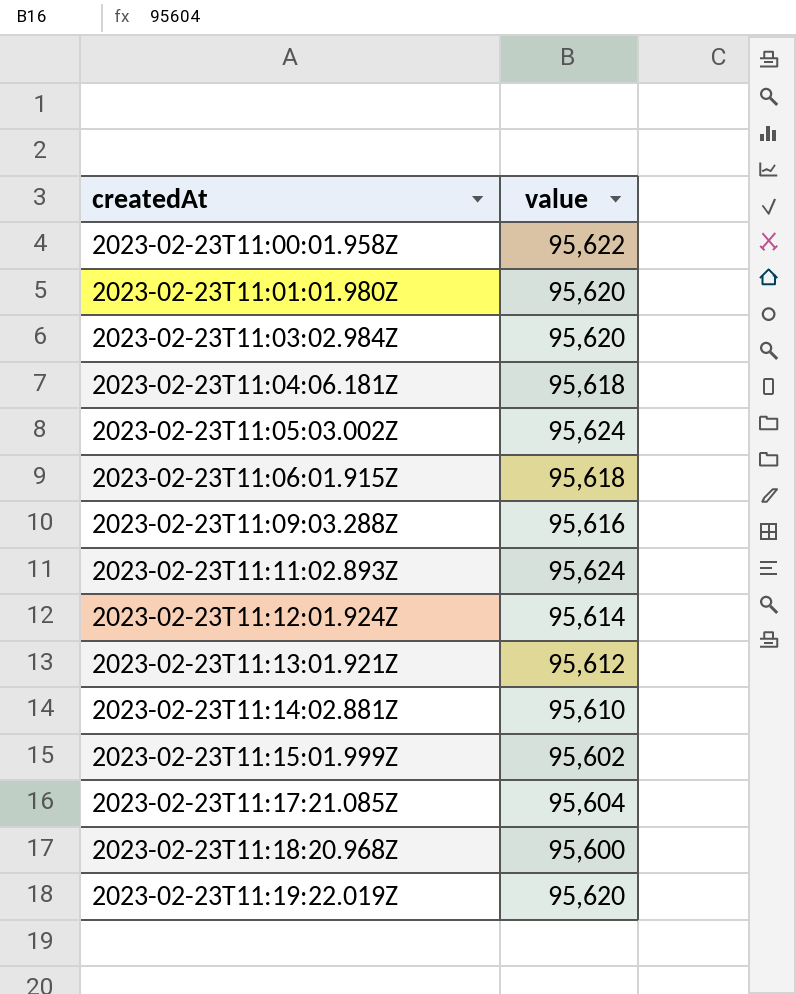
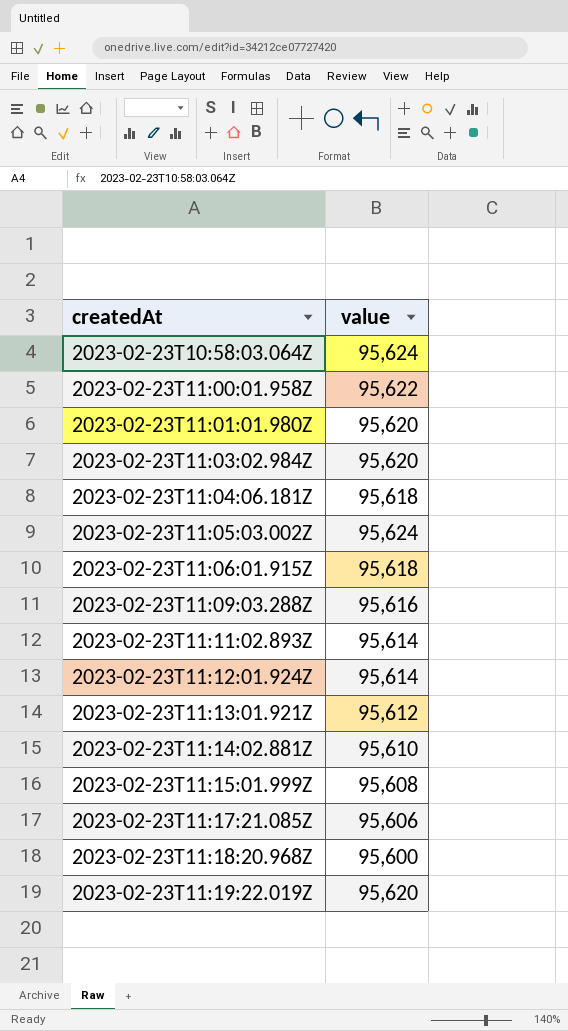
row 2023-02-23T10:58:03.064Z: none -> 95,624
2023-02-23T11:11:02.893Z | value: 95,624 -> 95,614
2023-02-23T11:15:01.999Z | value: 95,602 -> 95,608
2023-02-23T11:17:21.085Z | value: 95,604 -> 95,606

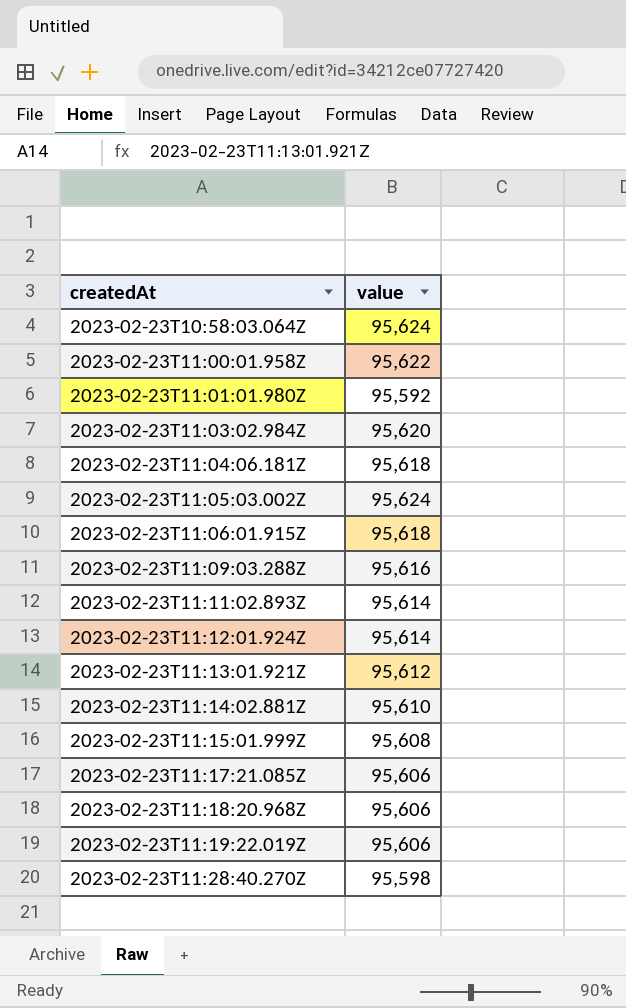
2023-02-23T11:01:01.980Z | value: 95,620 -> 95,592
2023-02-23T11:18:20.968Z | value: 95,600 -> 95,606
2023-02-23T11:19:22.019Z | value: 95,620 -> 95,606
row 2023-02-23T11:28:40.270Z: none -> 95,598

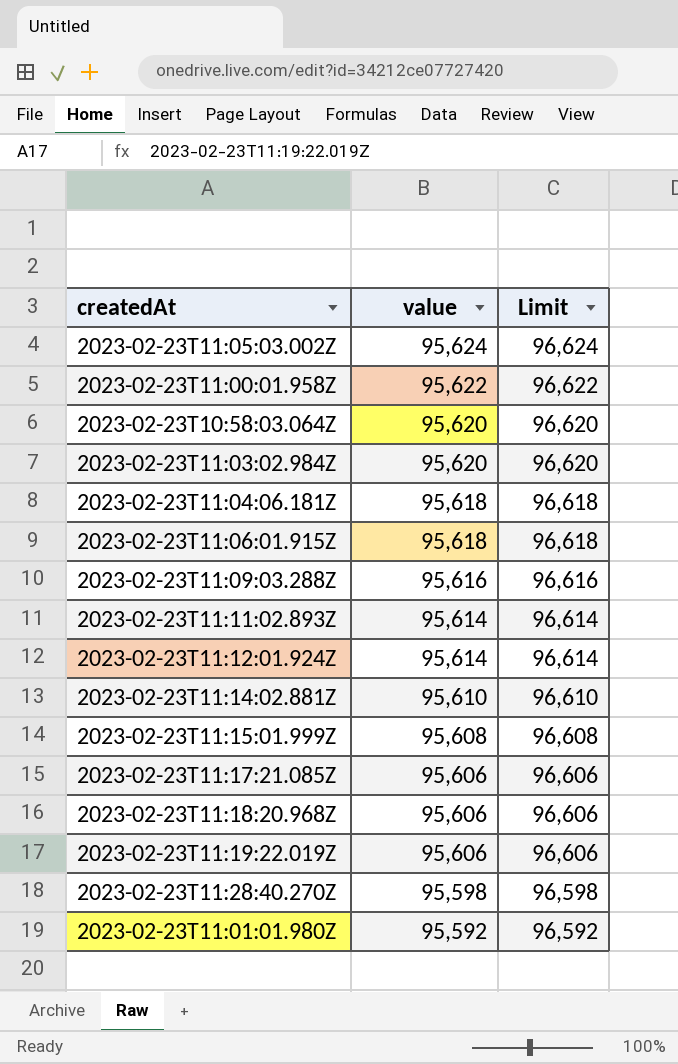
row order: createdAt ascending -> value descending
column Limit | formula: none -> [value] + 1000
row 2023-02-23T11:13:01.921Z: 95,612 -> none
2023-02-23T10:58:03.064Z | value: 95,624 -> 95,620

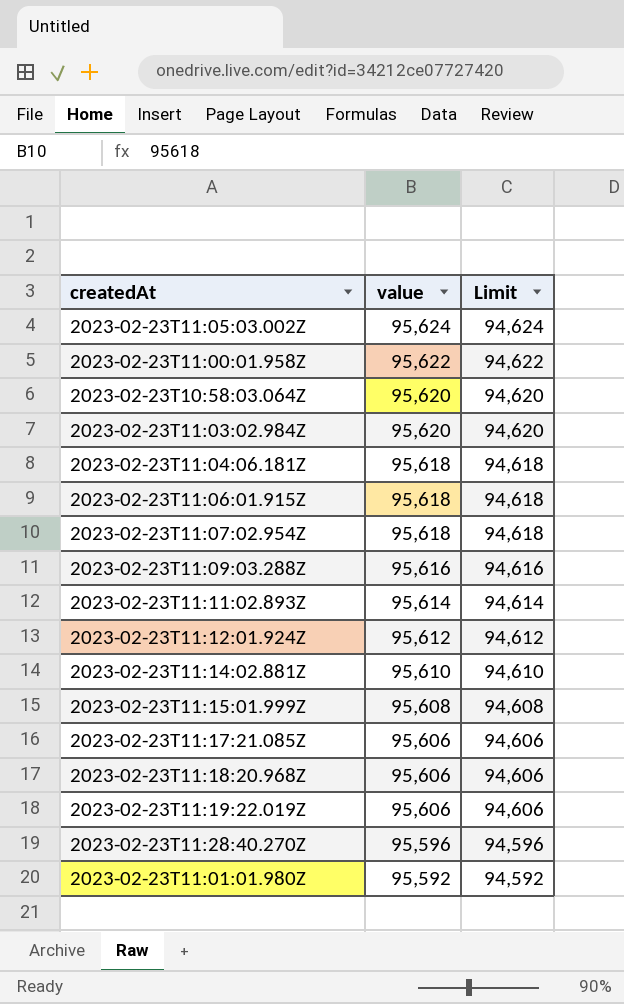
column Limit | formula: [value] + 1000 -> [value] - 1000
row 2023-02-23T11:07:02.954Z: none -> 95,618 | 94,618
2023-02-23T11:12:01.924Z | value: 95,614 -> 95,612
2023-02-23T11:28:40.270Z | value: 95,598 -> 95,596

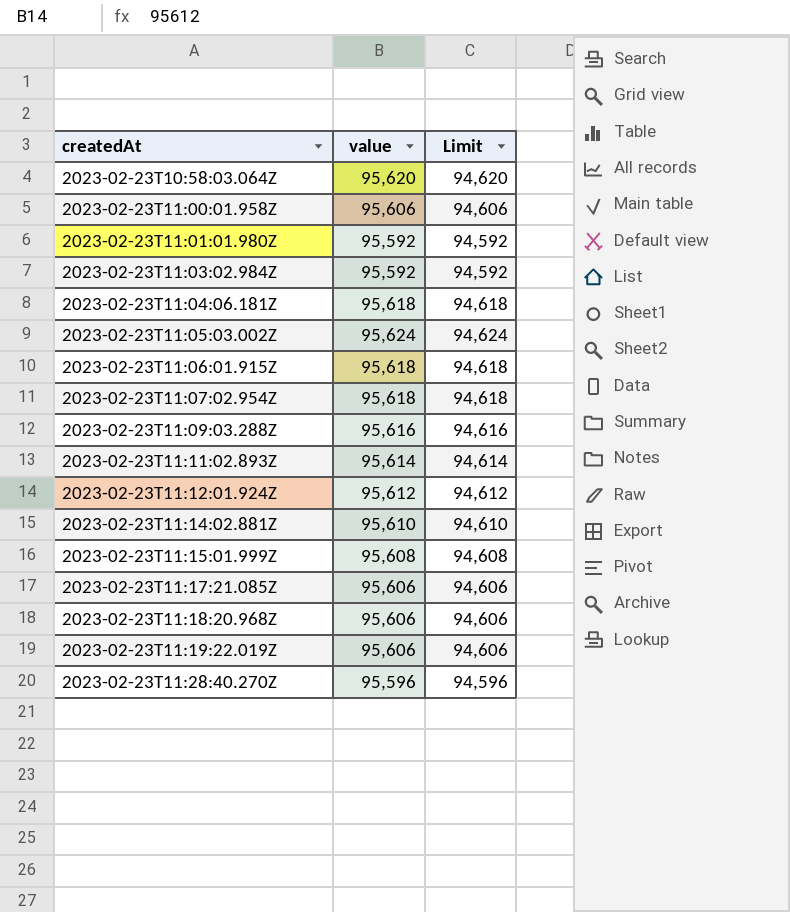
row order: value descending -> createdAt ascending
2023-02-23T11:00:01.958Z | value: 95,622 -> 95,606
2023-02-23T11:00:01.958Z | Limit: 94,622 -> 94,606
2023-02-23T11:03:02.984Z | value: 95,620 -> 95,592
2023-02-23T11:03:02.984Z | Limit: 94,620 -> 94,592

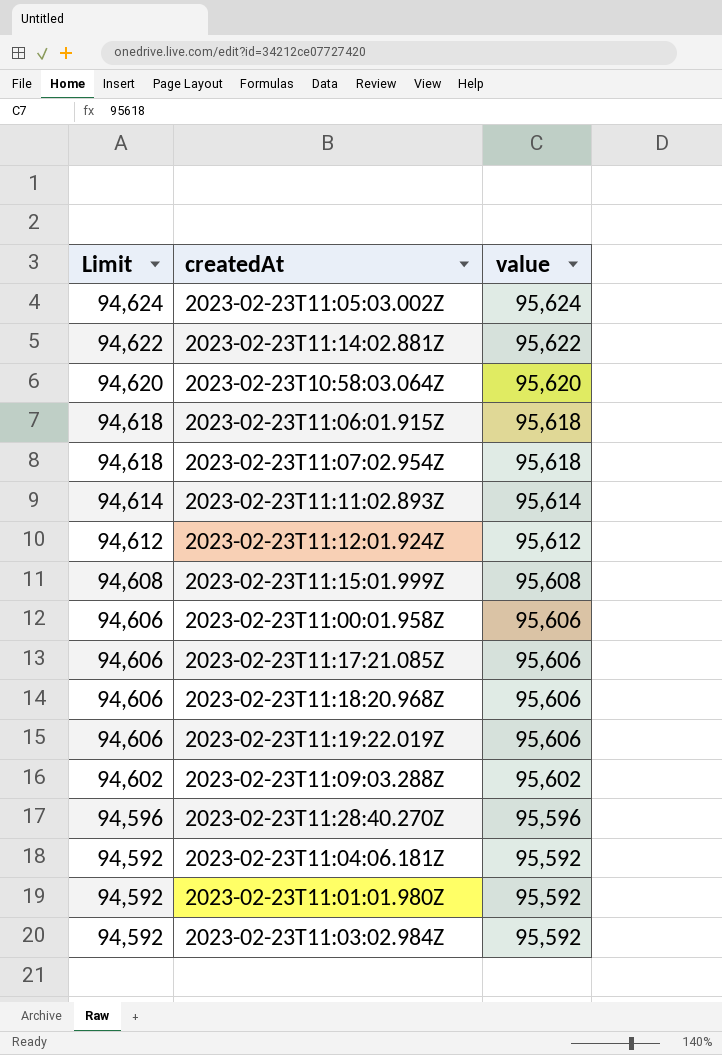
row order: createdAt ascending -> Limit descending
column Limit | position: 3 -> 1
2023-02-23T11:14:02.881Z | Limit: 94,610 -> 94,622
2023-02-23T11:14:02.881Z | value: 95,610 -> 95,622
2023-02-23T11:09:03.288Z | Limit: 94,616 -> 94,602
2023-02-23T11:09:03.288Z | value: 95,616 -> 95,602
2023-02-23T11:04:06.181Z | Limit: 94,618 -> 94,592
2023-02-23T11:04:06.181Z | value: 95,618 -> 95,592

